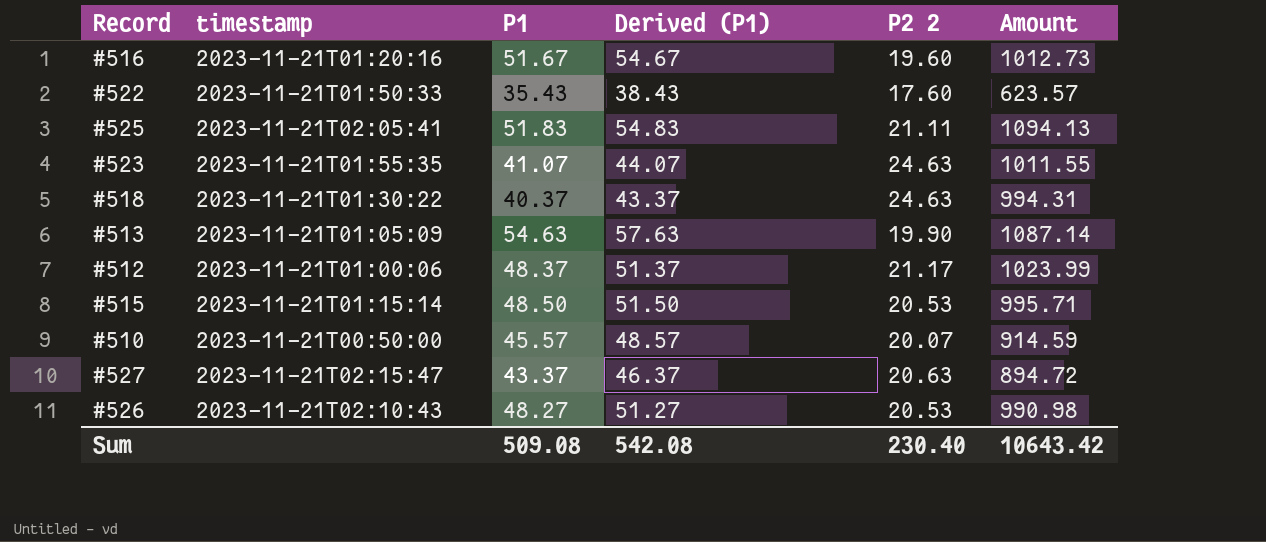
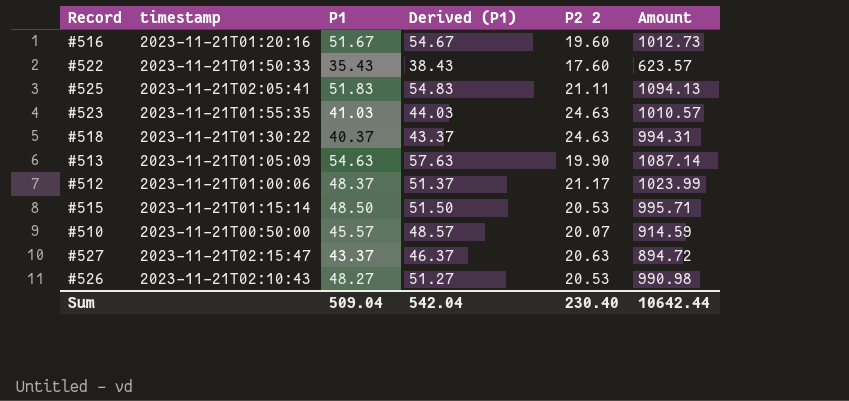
#523 | P1: 41.07 -> 41.03
#523 | Derived (P1): 44.07 -> 44.03
#523 | Amount: 1011.55 -> 1010.57
Sum | P1: 509.08 -> 509.04
Sum | Derived (P1): 542.08 -> 542.04
Sum | Amount: 10643.42 -> 10642.44

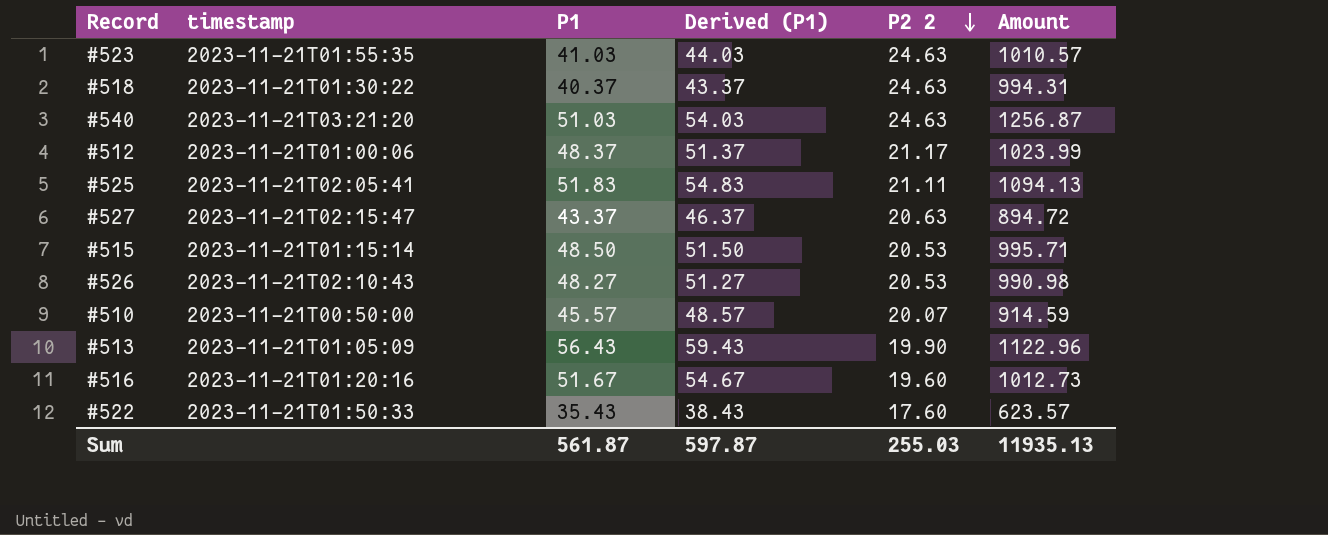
row order: none -> P2 2 descending
row #540: none -> 2023-11-21T03:21:20 | 51.03 | 54.03 | 24.63 | 1256.87
#513 | P1: 54.63 -> 56.43
#513 | Derived (P1): 57.63 -> 59.43
#513 | Amount: 1087.14 -> 1122.96
Sum | P1: 509.04 -> 561.87
Sum | Derived (P1): 542.04 -> 597.87
Sum | P2 2: 230.40 -> 255.03
Sum | Amount: 10642.44 -> 11935.13

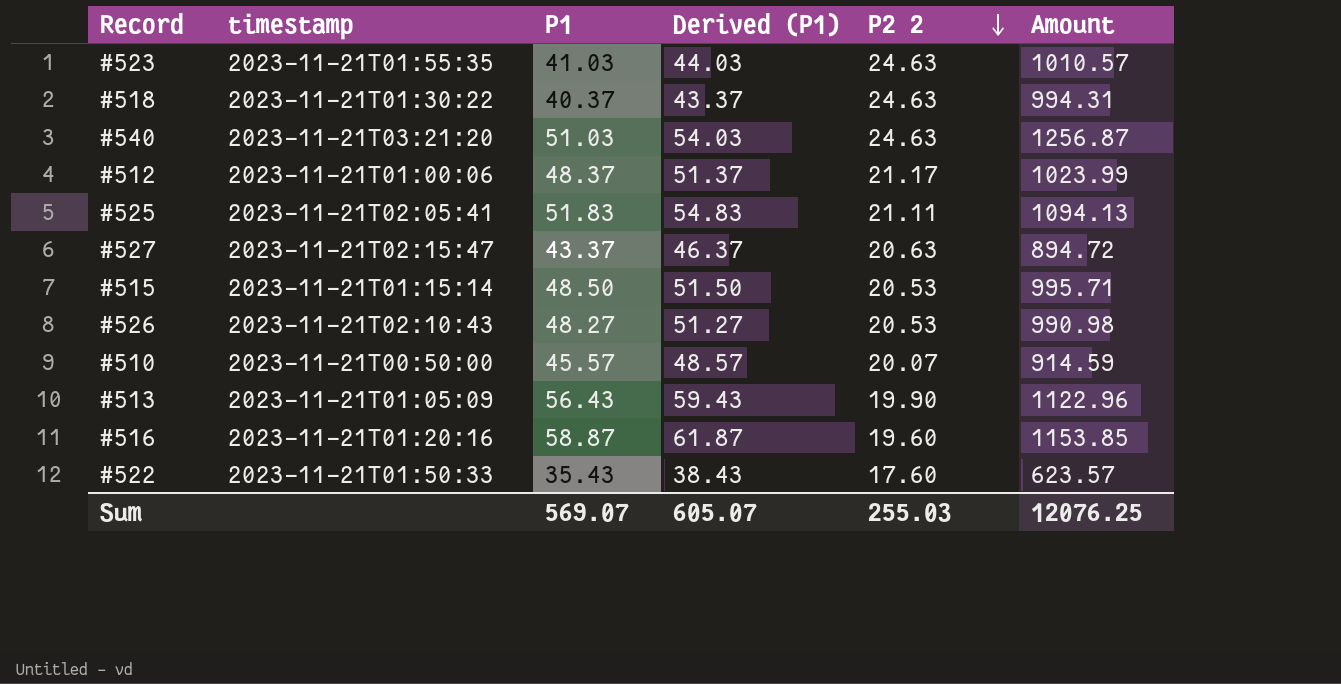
#516 | P1: 51.67 -> 58.87
#516 | Derived (P1): 54.67 -> 61.87
#516 | Amount: 1012.73 -> 1153.85
Sum | P1: 561.87 -> 569.07
Sum | Derived (P1): 597.87 -> 605.07
Sum | Amount: 11935.13 -> 12076.25

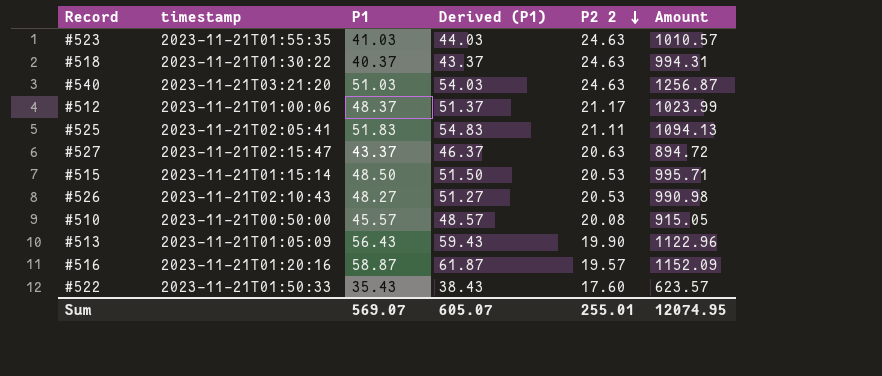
#510 | P2 2: 20.07 -> 20.08
#510 | Amount: 914.59 -> 915.05
#516 | P2 2: 19.60 -> 19.57
#516 | Amount: 1153.85 -> 1152.09
Sum | P2 2: 255.03 -> 255.01
Sum | Amount: 12076.25 -> 12074.95

